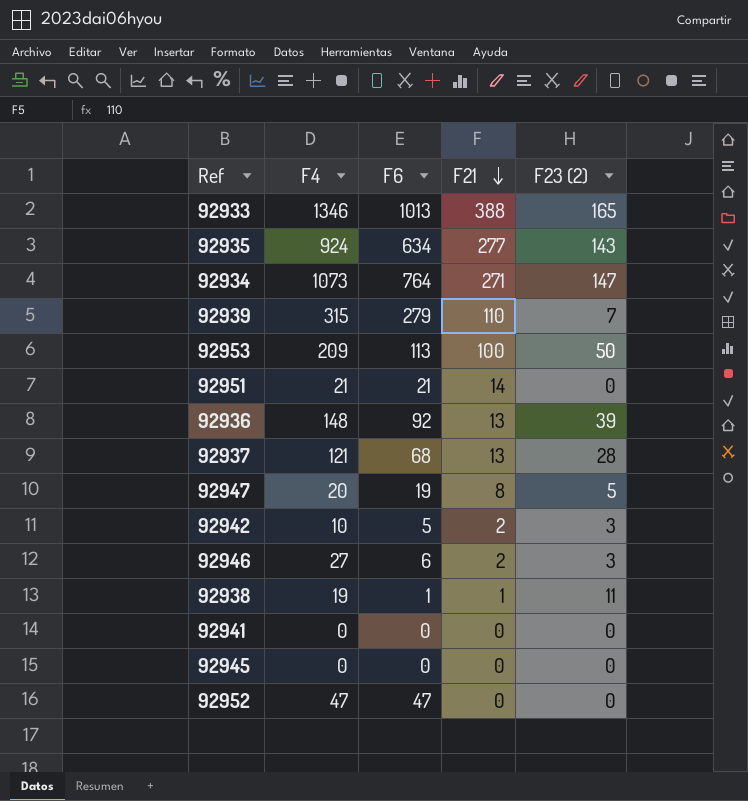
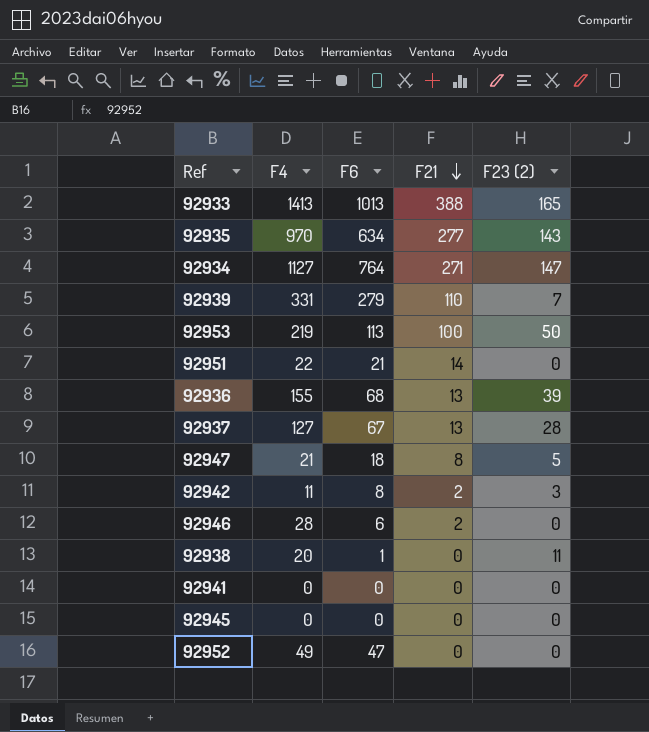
92933 | F4: 1346 -> 1413
92935 | F4: 924 -> 970
92934 | F4: 1073 -> 1127
92939 | F4: 315 -> 331
92953 | F4: 209 -> 219
92951 | F4: 21 -> 22
92936 | F4: 148 -> 155
92936 | F6: 92 -> 68
92937 | F4: 121 -> 127
92937 | F6: 68 -> 67
92947 | F4: 20 -> 21
92947 | F6: 19 -> 18
92942 | F4: 10 -> 11
92942 | F6: 5 -> 8
92946 | F4: 27 -> 28
92946 | F23 (2): 3 -> 0
92938 | F4: 19 -> 20
92938 | F21: 1 -> 0
92952 | F4: 47 -> 49

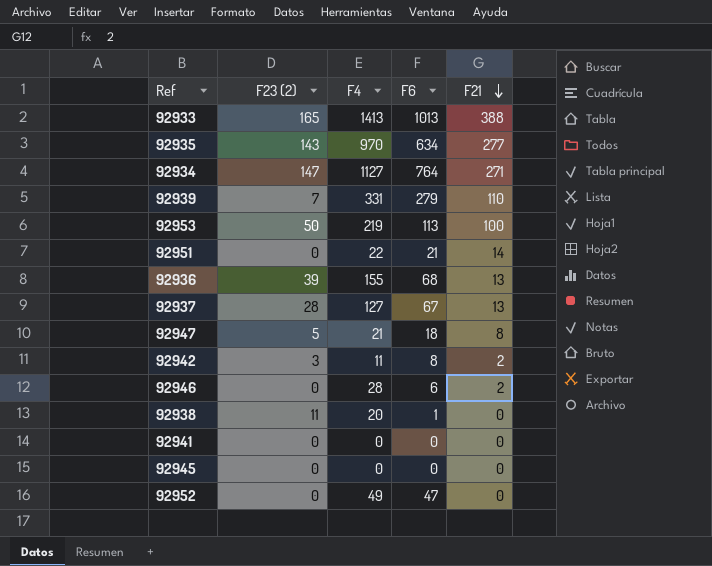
column F23 (2) | position: 5 -> 2

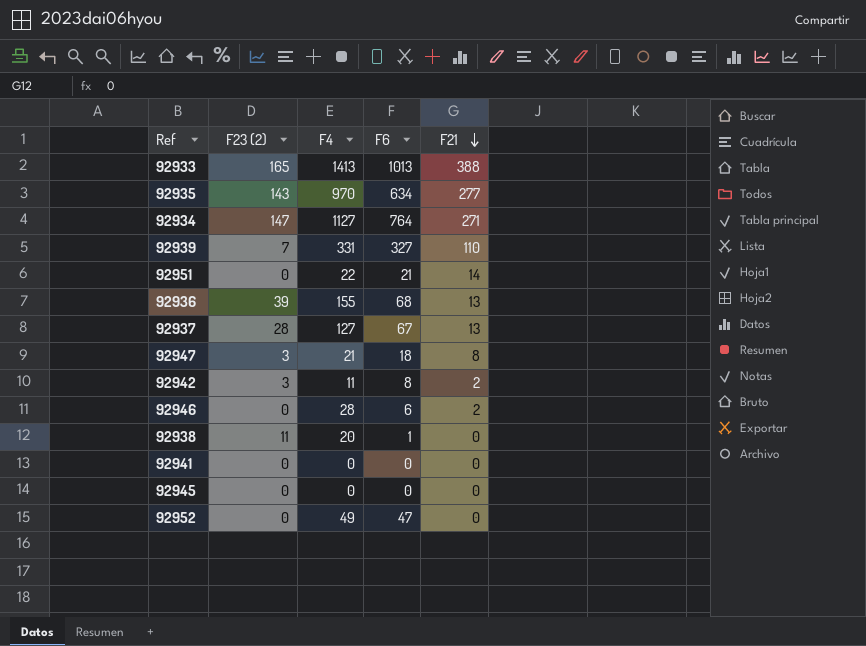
row 92953: 50 | 219 | 113 | 100 -> none
92939 | F6: 279 -> 327
92947 | F23 (2): 5 -> 3

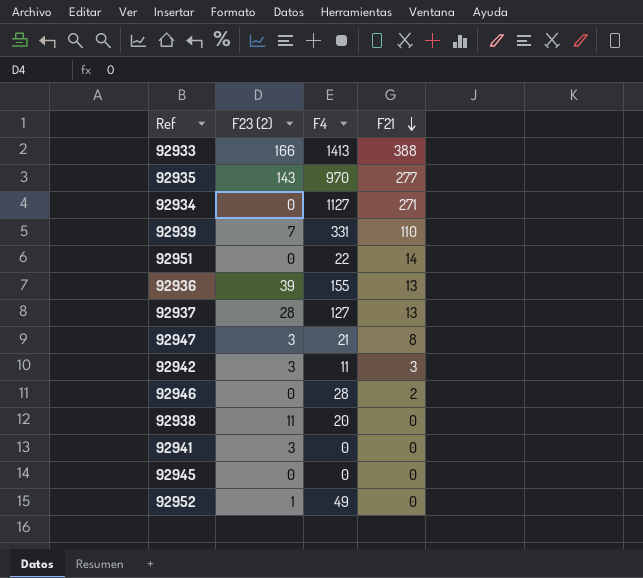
column F6 | position: 4 -> none
92933 | F23 (2): 165 -> 166
92934 | F23 (2): 147 -> 0
92942 | F21: 2 -> 3
92941 | F23 (2): 0 -> 3
92952 | F23 (2): 0 -> 1

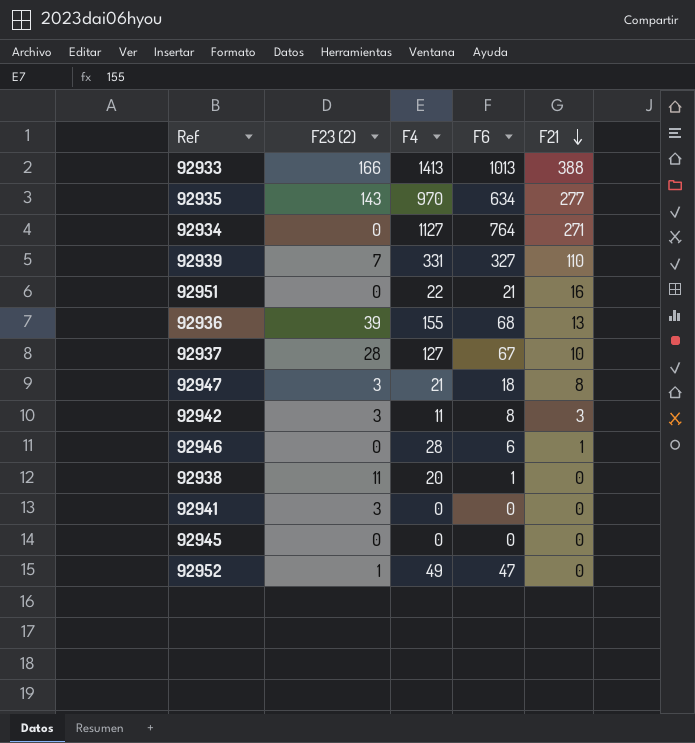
column F6 | position: none -> 4
92951 | F21: 14 -> 16
92937 | F21: 13 -> 10
92946 | F21: 2 -> 1

